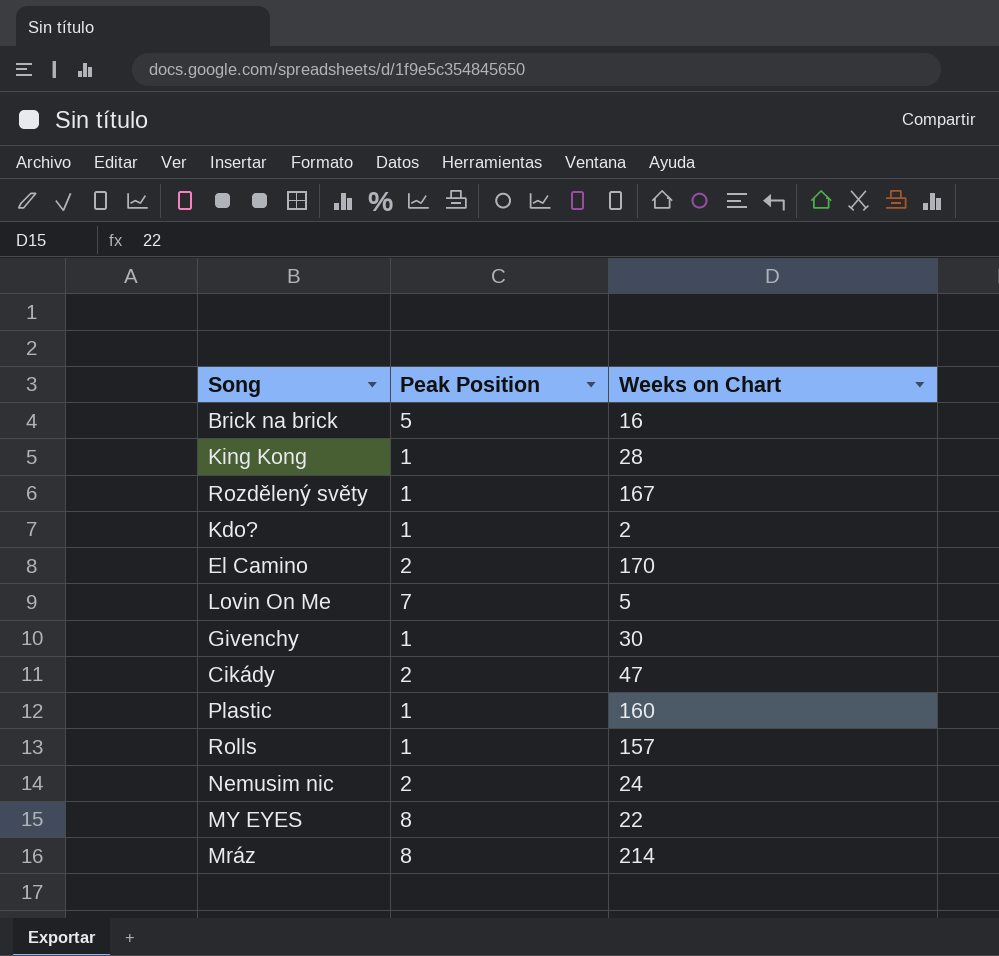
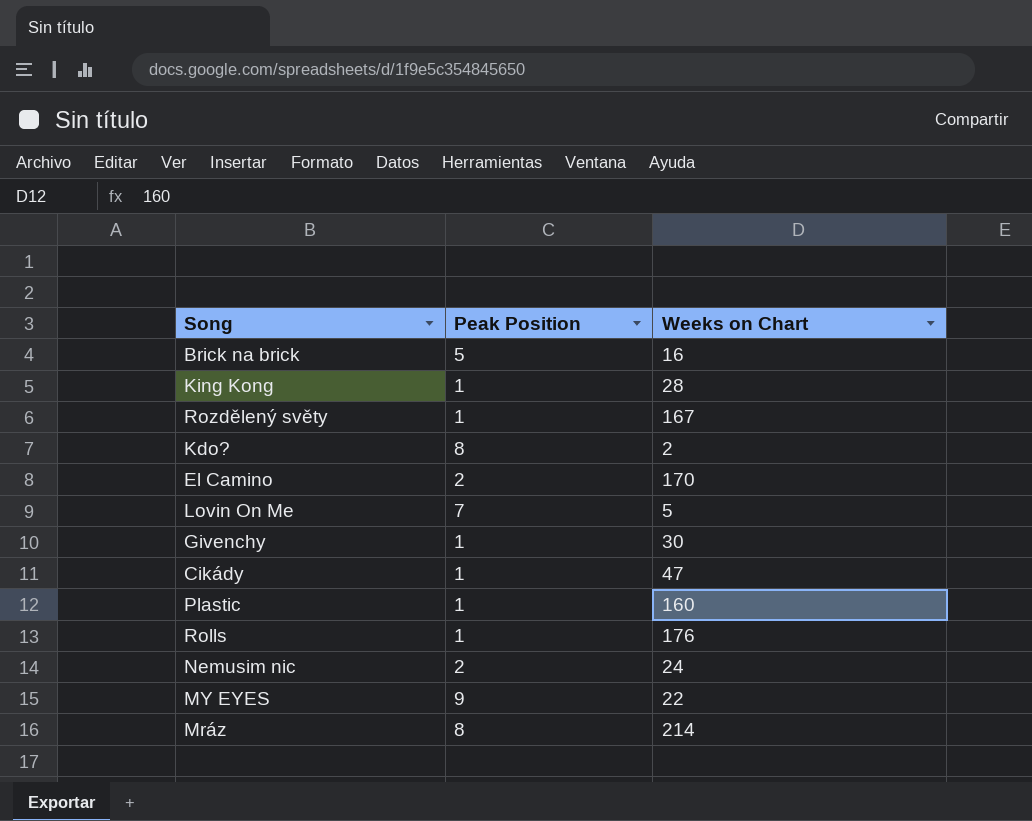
Kdo? | Peak Position: 1 -> 8
Cikády | Peak Position: 2 -> 1
Rolls | Weeks on Chart: 157 -> 176
MY EYES | Peak Position: 8 -> 9

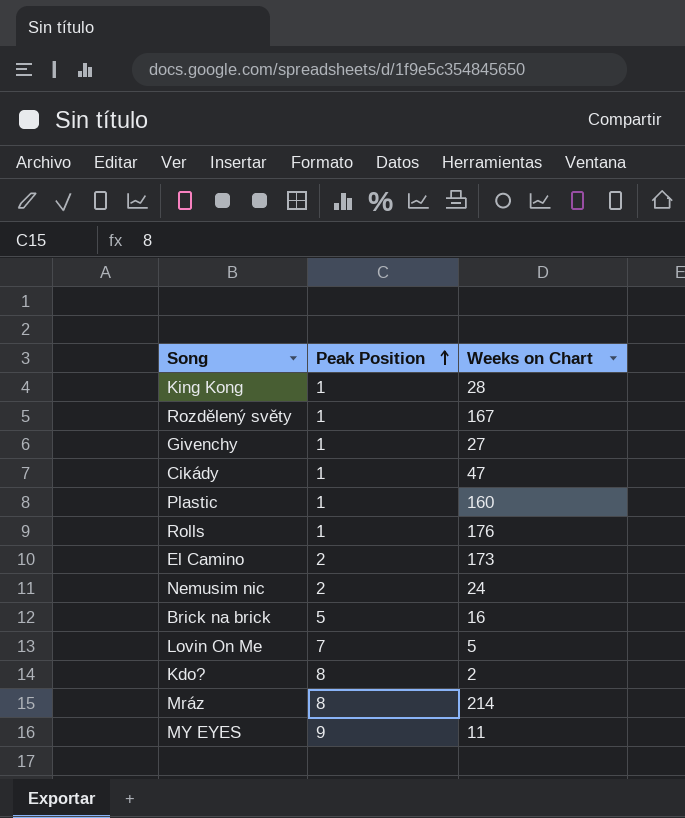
row order: none -> Peak Position ascending
Givenchy | Weeks on Chart: 30 -> 27
El Camino | Weeks on Chart: 170 -> 173
MY EYES | Weeks on Chart: 22 -> 11

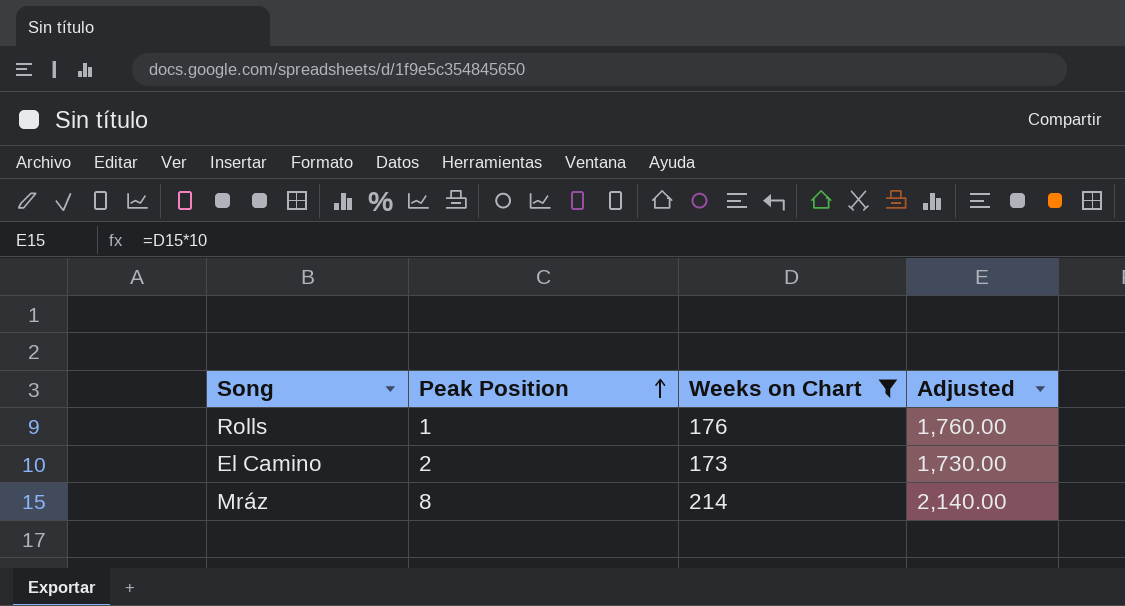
filter: none -> Weeks on Chart >= 173
column Adjusted | formula: none -> [Weeks on Chart] * 10

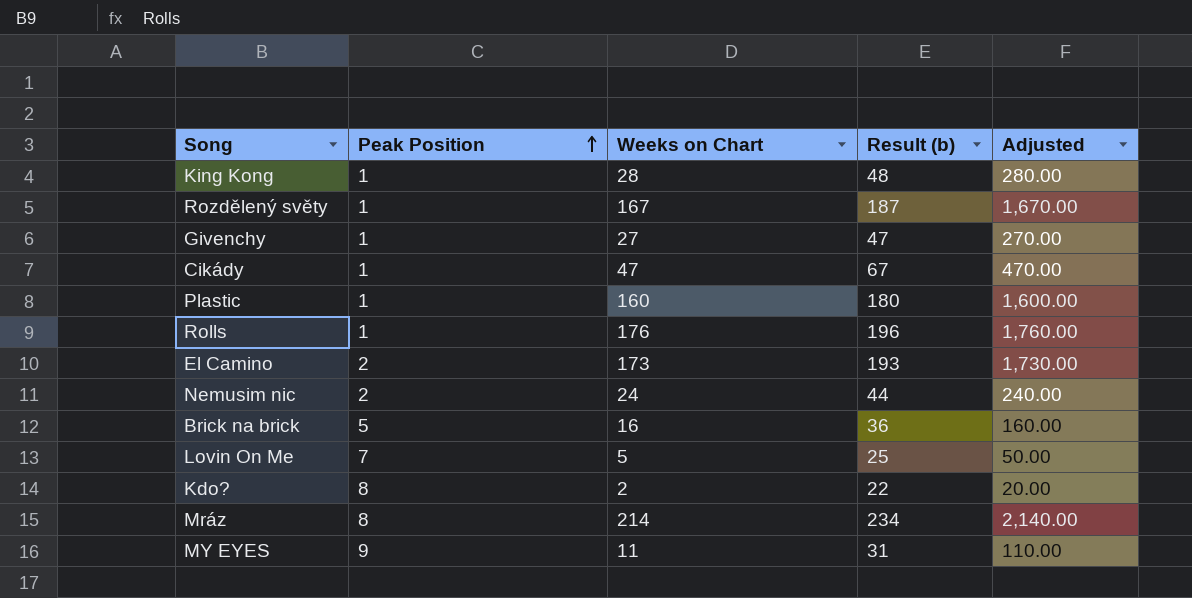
filter: Weeks on Chart >= 173 -> none
column Result (b) | formula: none -> [Weeks on Chart] + 20

